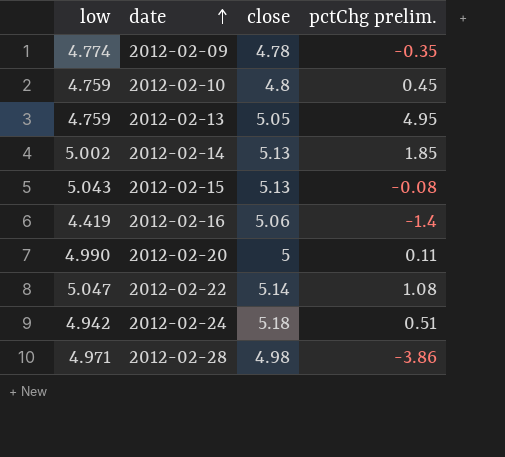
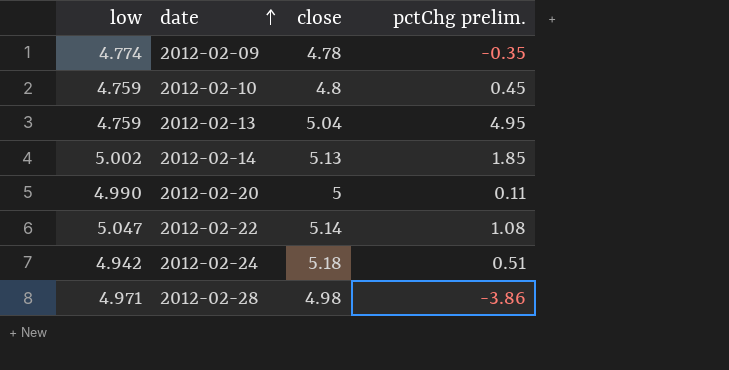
row 2012-02-15: 5.043 | 5.13 | -0.08 -> none
row 2012-02-16: 4.419 | 5.06 | -1.4 -> none
2012-02-13 | close: 5.05 -> 5.04

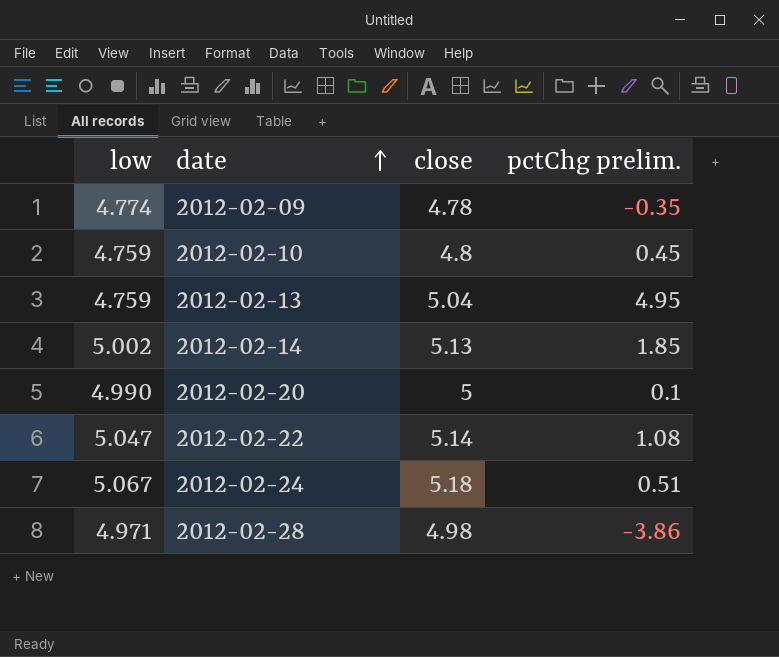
2012-02-20 | pctChg prelim.: 0.11 -> 0.1
2012-02-24 | low: 4.942 -> 5.067

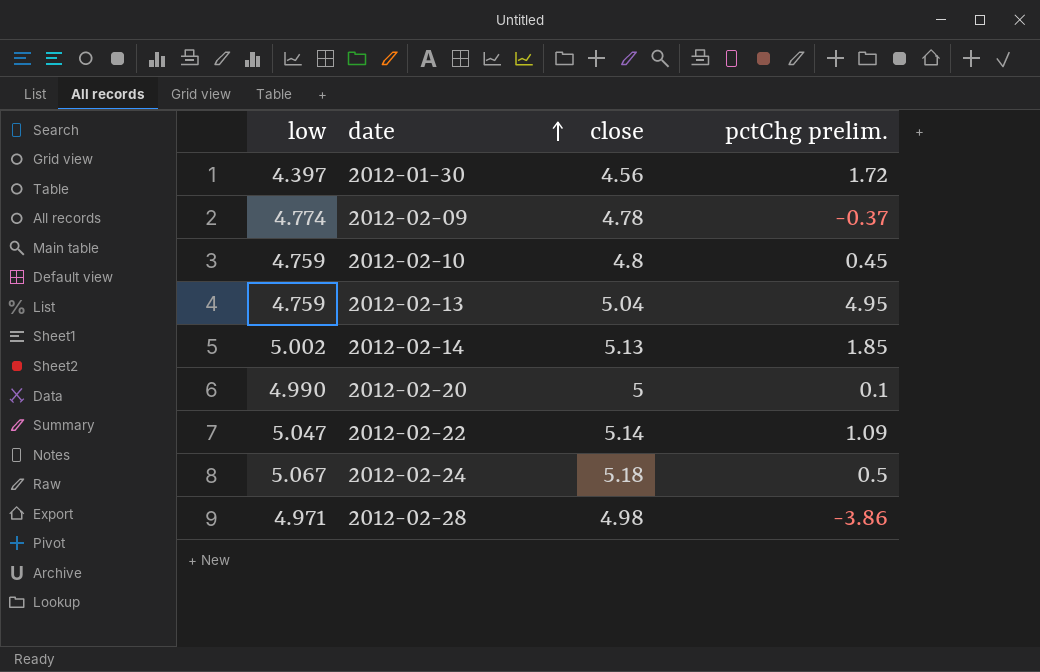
row 2012-01-30: none -> 4.397 | 4.56 | 1.72
2012-02-09 | pctChg prelim.: -0.35 -> -0.37
2012-02-22 | pctChg prelim.: 1.08 -> 1.09
2012-02-24 | pctChg prelim.: 0.51 -> 0.5

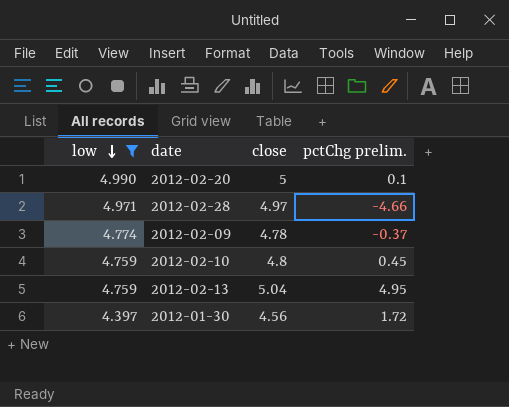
filter: none -> low <= 4.990
row order: date ascending -> low descending
2012-02-28 | close: 4.98 -> 4.97
2012-02-28 | pctChg prelim.: -3.86 -> -4.66

